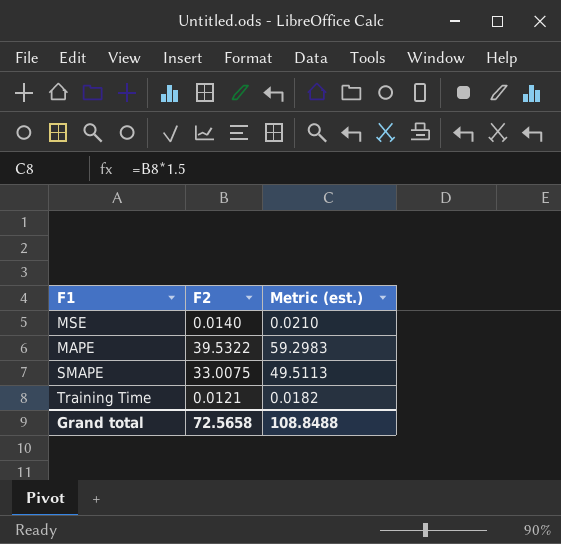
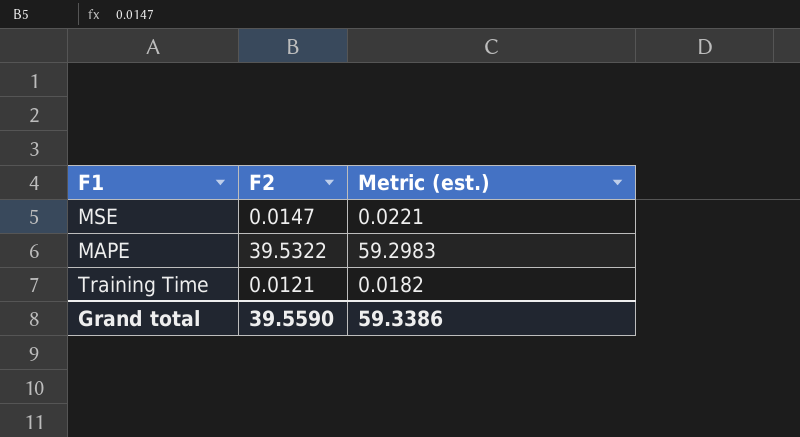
row SMAPE: 33.0075 | 49.5113 -> none
MSE | F2: 0.0140 -> 0.0147
MSE | Metric (est.): 0.0210 -> 0.0221
Grand total | F2: 72.5658 -> 39.5590
Grand total | Metric (est.): 108.8488 -> 59.3386

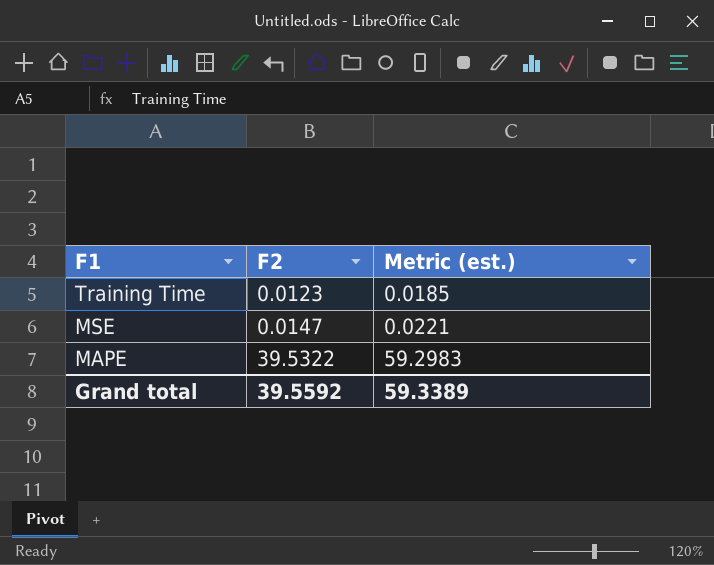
row order: none -> F1 descending
Training Time | F2: 0.0121 -> 0.0123
Training Time | Metric (est.): 0.0182 -> 0.0185
Grand total | F2: 39.5590 -> 39.5592
Grand total | Metric (est.): 59.3386 -> 59.3389

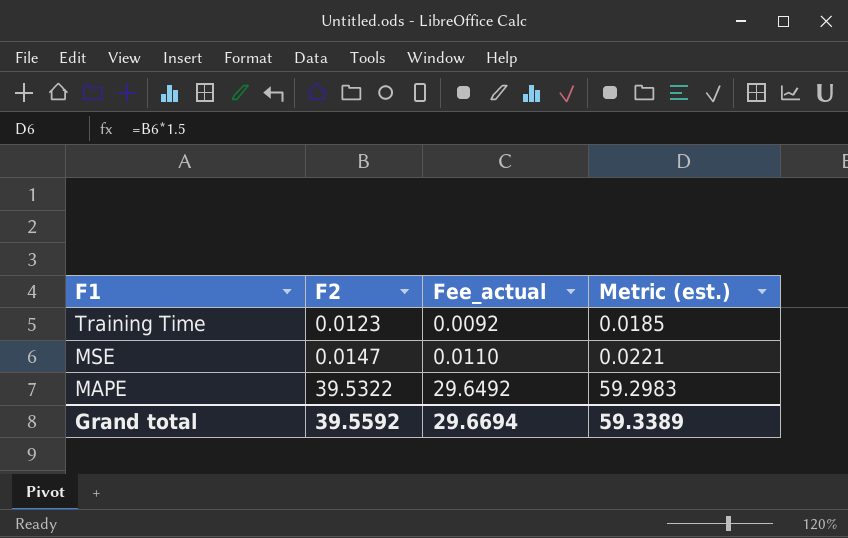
column Fee_actual | formula: none -> [F2] * 0.75

